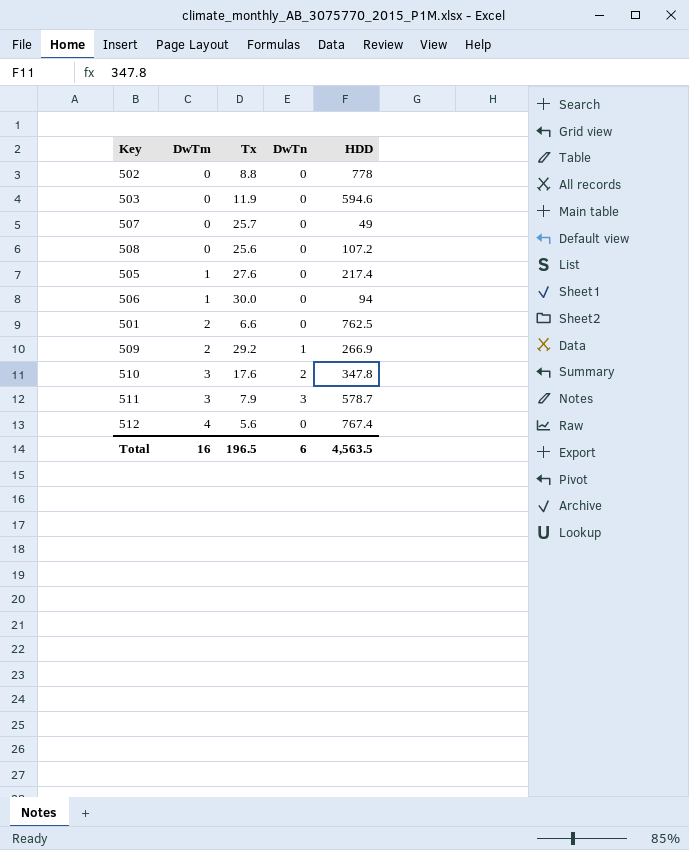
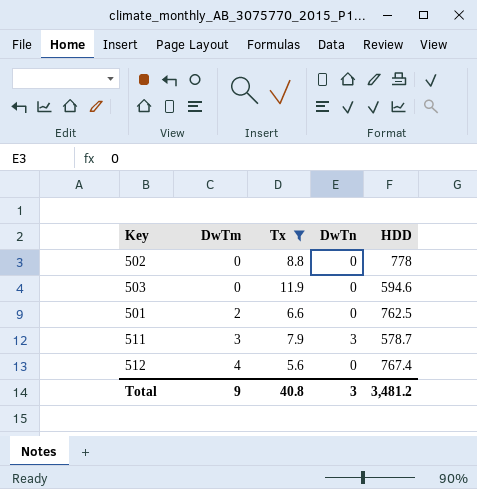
filter: none -> Tx <= 11.9
Total | DwTm: 16 -> 9
Total | Tx: 196.5 -> 40.8
Total | DwTn: 6 -> 3
Total | HDD: 4,563.5 -> 3,481.2

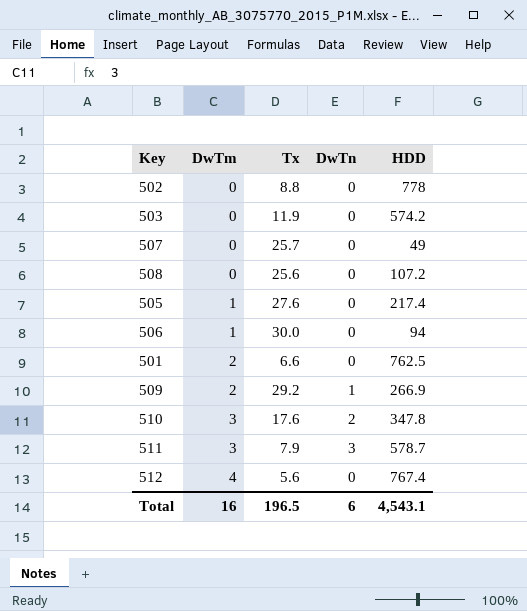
filter: Tx <= 11.9 -> none
503 | HDD: 594.6 -> 574.2
Total | DwTm: 9 -> 16
Total | Tx: 40.8 -> 196.5
Total | DwTn: 3 -> 6
Total | HDD: 3,481.2 -> 4,543.1

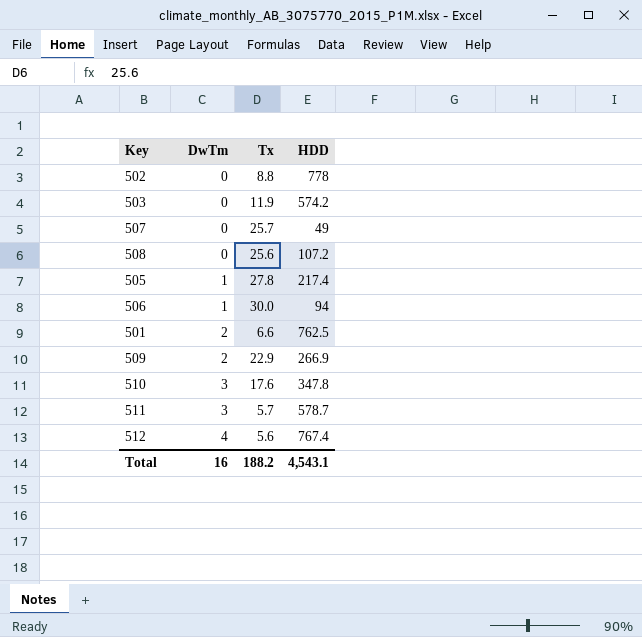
column DwTn | position: 4 -> none
505 | Tx: 27.6 -> 27.8
509 | Tx: 29.2 -> 22.9
511 | Tx: 7.9 -> 5.7
Total | Tx: 196.5 -> 188.2

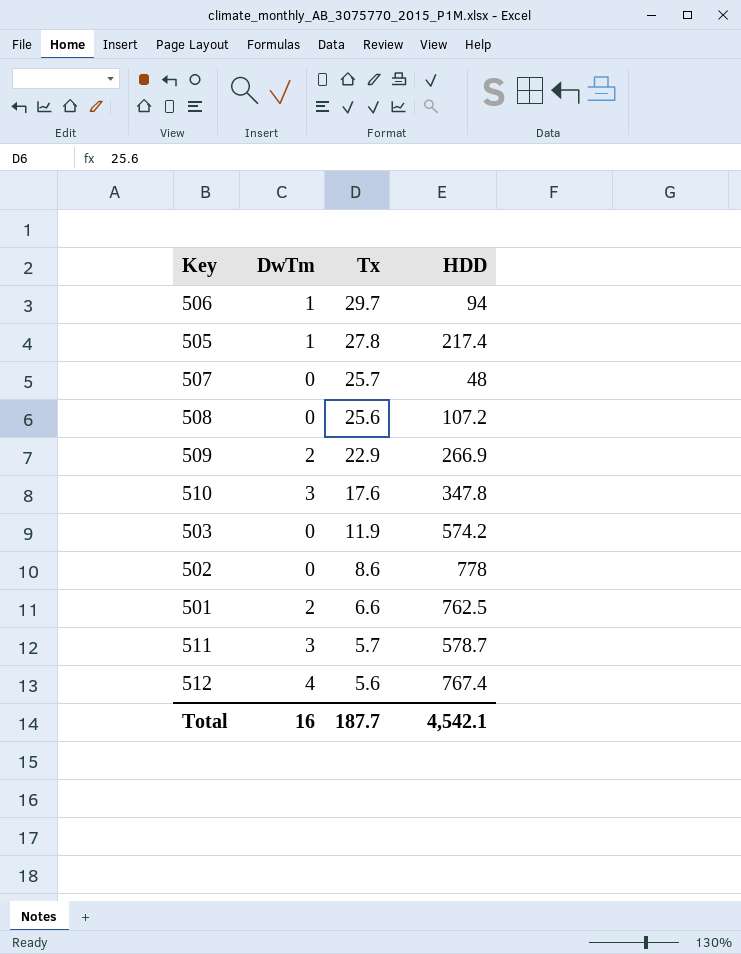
row order: DwTm ascending -> Tx descending
506 | Tx: 30.0 -> 29.7
507 | HDD: 49 -> 48
502 | Tx: 8.8 -> 8.6
Total | Tx: 188.2 -> 187.7
Total | HDD: 4,543.1 -> 4,542.1

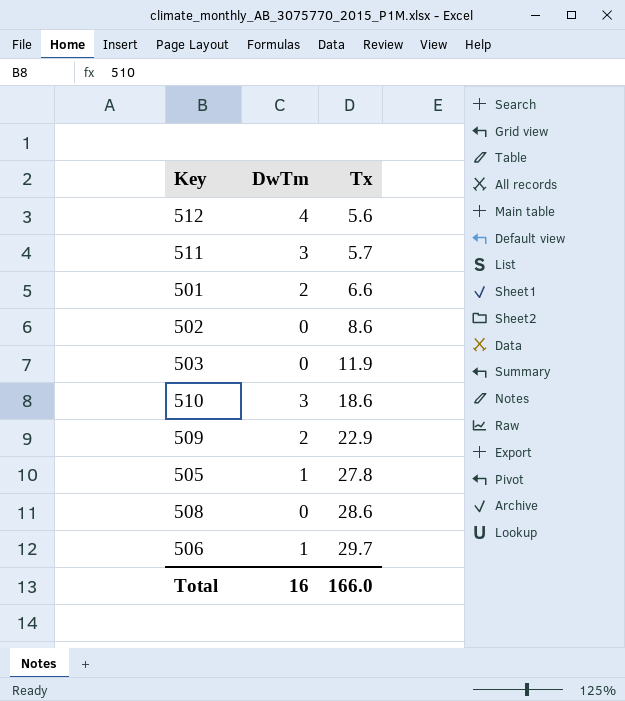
row order: Tx descending -> Tx ascending
column HDD | position: 4 -> none
row 507: 0 | 25.7 | 48 -> none
510 | Tx: 17.6 -> 18.6
508 | Tx: 25.6 -> 28.6
Total | Tx: 187.7 -> 166.0

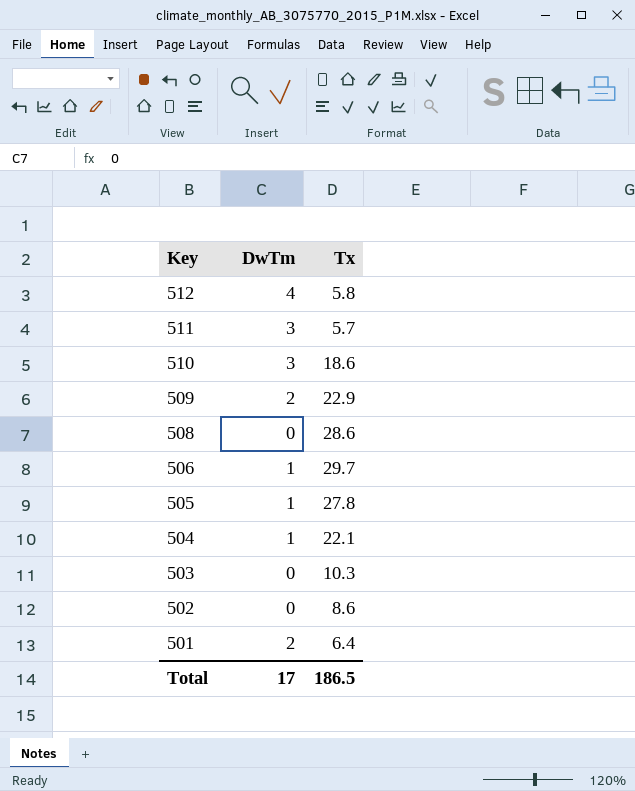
row order: Tx ascending -> Key descending
512 | Tx: 5.6 -> 5.8
row 504: none -> 1 | 22.1
503 | Tx: 11.9 -> 10.3
501 | Tx: 6.6 -> 6.4
Total | DwTm: 16 -> 17
Total | Tx: 166.0 -> 186.5

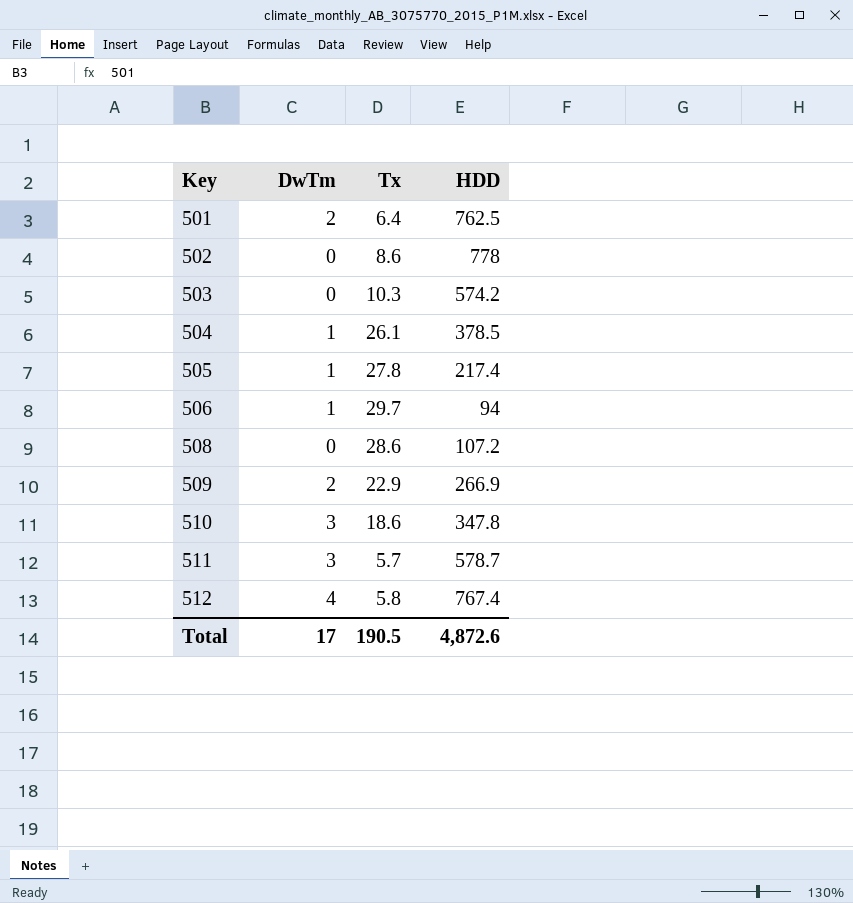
row order: Key descending -> Key ascending
column HDD | position: none -> 4
504 | Tx: 22.1 -> 26.1
Total | Tx: 186.5 -> 190.5

